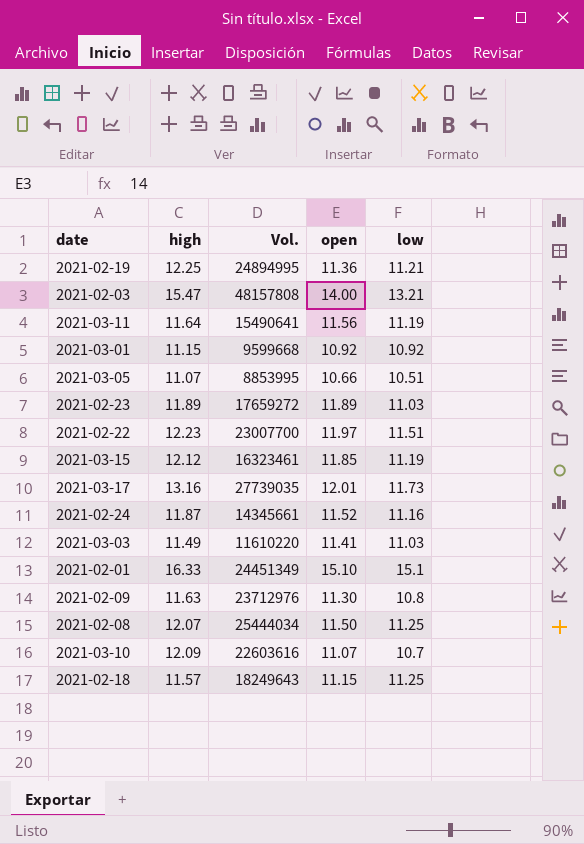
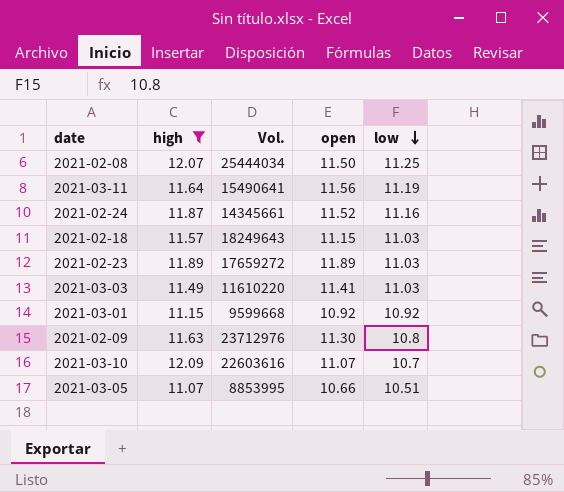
filter: none -> high <= 12.09
row order: none -> low descending
2021-02-18 | low: 11.25 -> 11.03

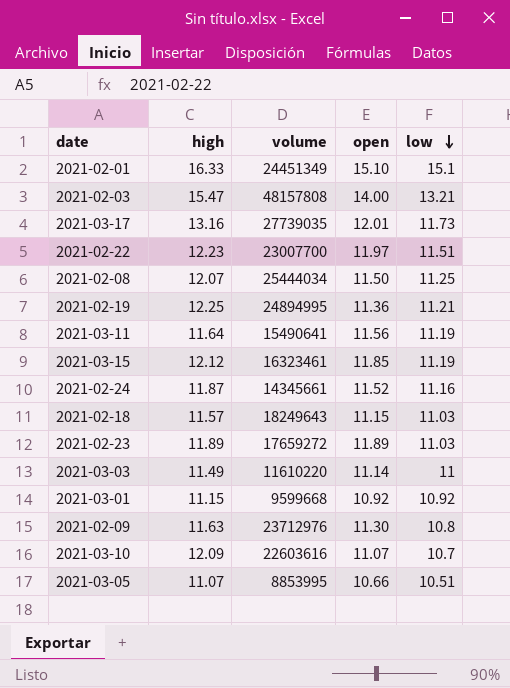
filter: high <= 12.09 -> none
column name: Vol. -> volume
2021-03-03 | open: 11.41 -> 11.14
2021-03-03 | low: 11.03 -> 11

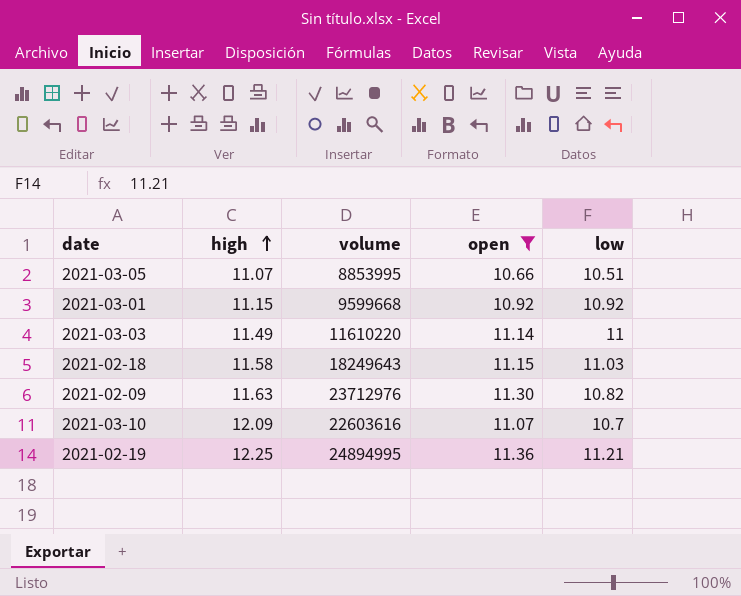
filter: none -> open <= 11.36
row order: low descending -> high ascending
2021-02-18 | high: 11.57 -> 11.58
2021-02-09 | low: 10.8 -> 10.82

